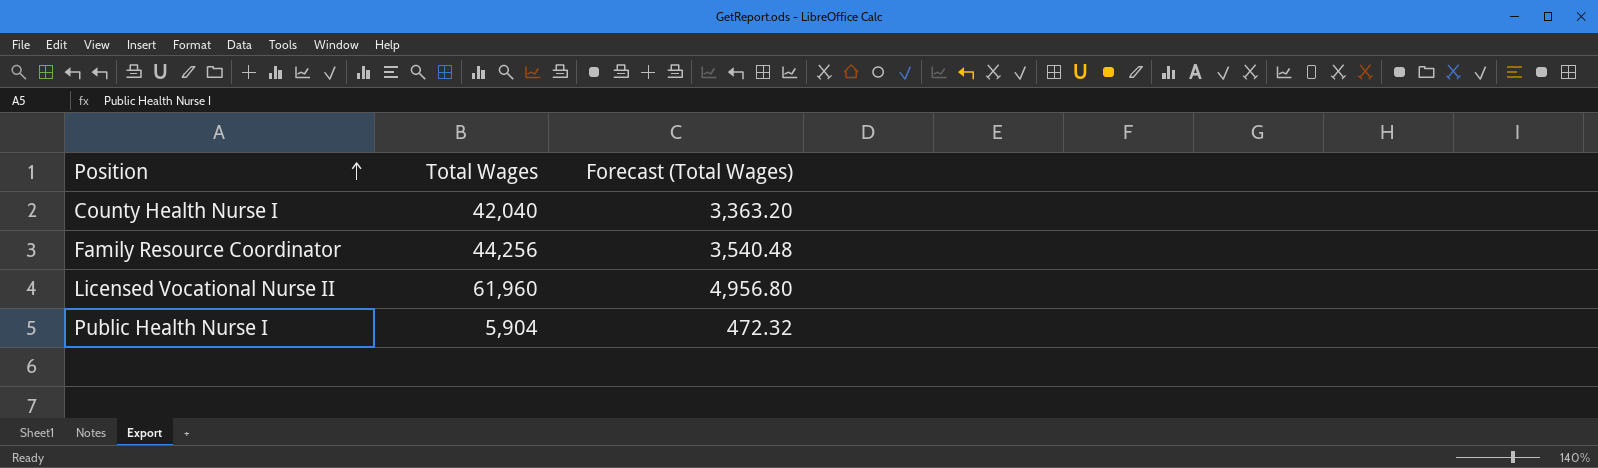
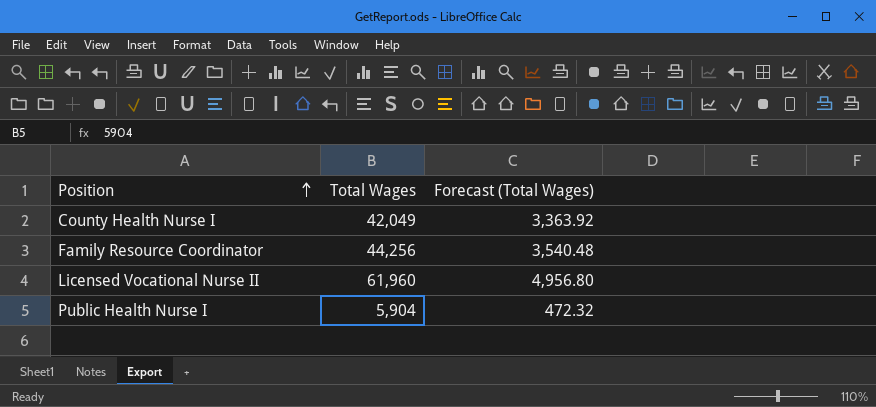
County Health Nurse I | Total Wages: 42,040 -> 42,049
County Health Nurse I | Forecast (Total Wages): 3,363.20 -> 3,363.92

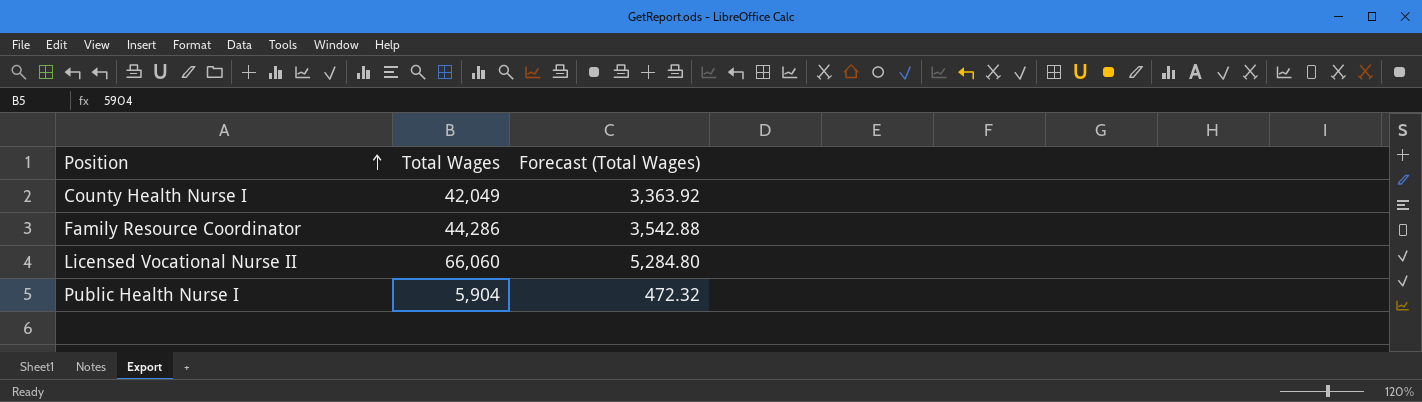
Family Resource Coordinator | Total Wages: 44,256 -> 44,286
Family Resource Coordinator | Forecast (Total Wages): 3,540.48 -> 3,542.88
Licensed Vocational Nurse II | Total Wages: 61,960 -> 66,060
Licensed Vocational Nurse II | Forecast (Total Wages): 4,956.80 -> 5,284.80

